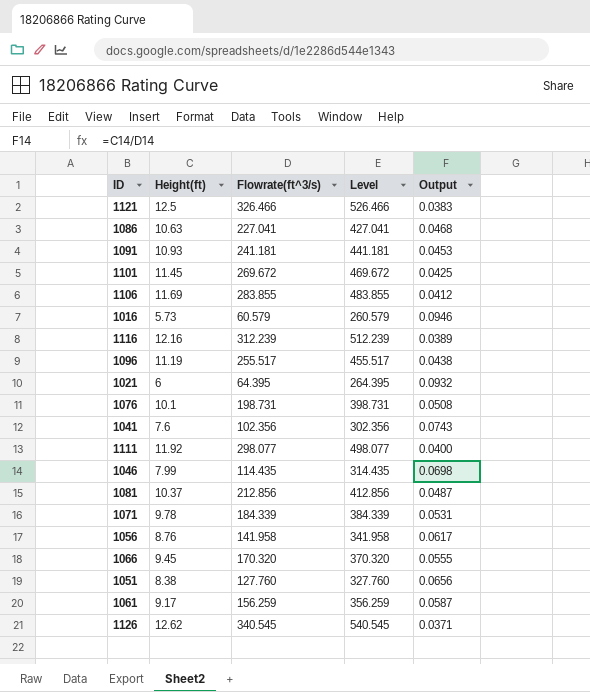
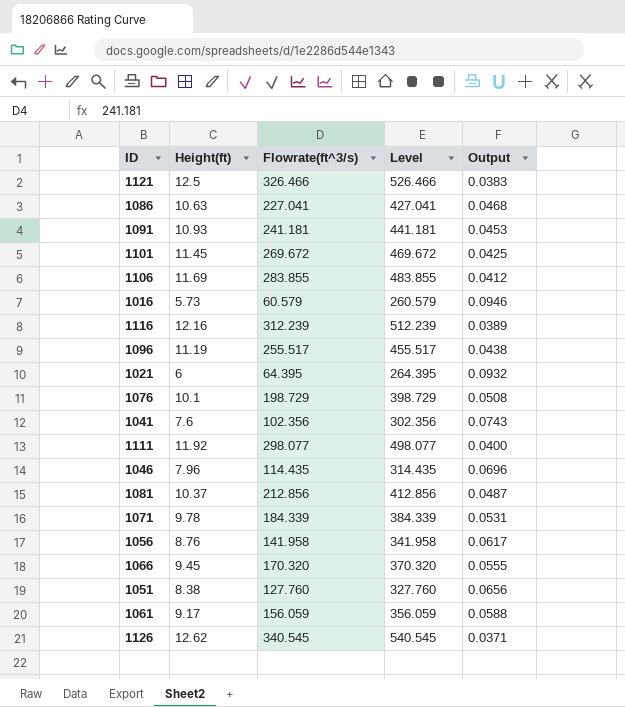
1076 | Flowrate(ft^3/s): 198.731 -> 198.729
1076 | Level: 398.731 -> 398.729
1046 | Height(ft): 7.99 -> 7.96
1046 | Output: 0.0698 -> 0.0696
1061 | Flowrate(ft^3/s): 156.259 -> 156.059
1061 | Level: 356.259 -> 356.059
1061 | Output: 0.0587 -> 0.0588

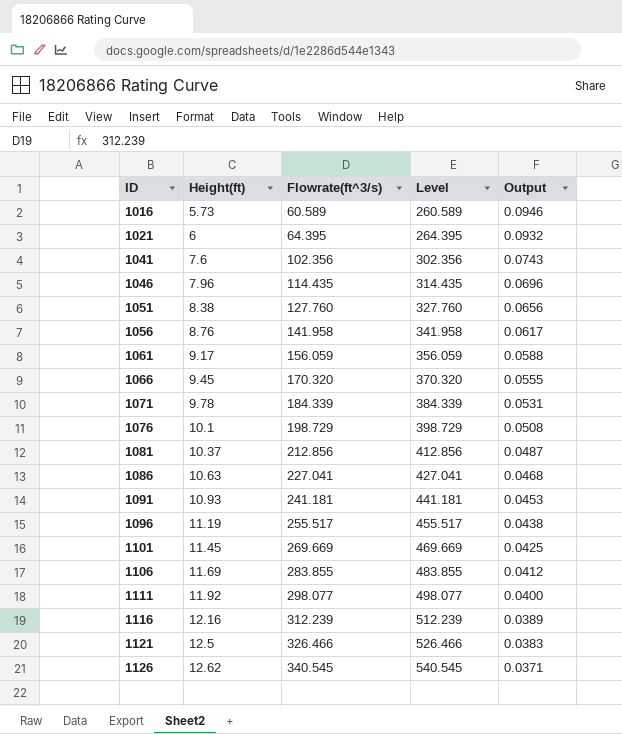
row order: none -> ID ascending
1016 | Flowrate(ft^3/s): 60.579 -> 60.589
1016 | Level: 260.579 -> 260.589
1101 | Flowrate(ft^3/s): 269.672 -> 269.669
1101 | Level: 469.672 -> 469.669

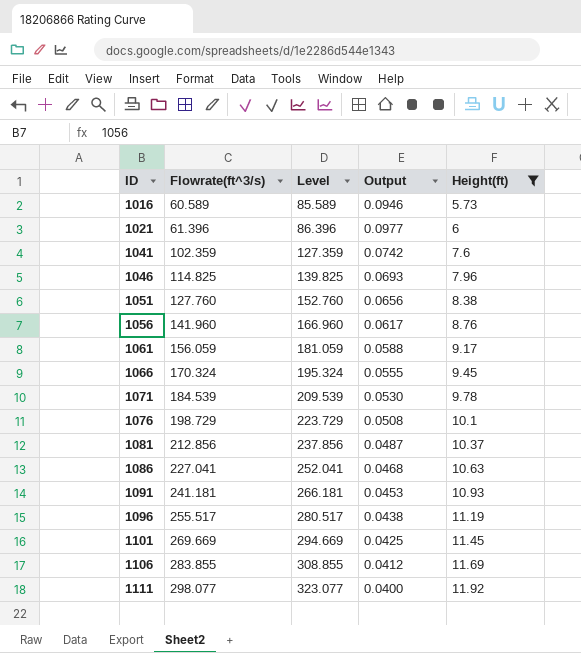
filter: none -> Height(ft) <= 11.92
column Level | formula: [Flowrate(ft^3/s)] + 200 -> [Flowrate(ft^3/s)] + 25
column Height(ft) | position: 2 -> 5
1021 | Flowrate(ft^3/s): 64.395 -> 61.396
1021 | Output: 0.0932 -> 0.0977
1041 | Flowrate(ft^3/s): 102.356 -> 102.359
1041 | Output: 0.0743 -> 0.0742
1046 | Flowrate(ft^3/s): 114.435 -> 114.825
1046 | Output: 0.0696 -> 0.0693
1056 | Flowrate(ft^3/s): 141.958 -> 141.960
1066 | Flowrate(ft^3/s): 170.320 -> 170.324
1071 | Flowrate(ft^3/s): 184.339 -> 184.539
1071 | Output: 0.0531 -> 0.0530

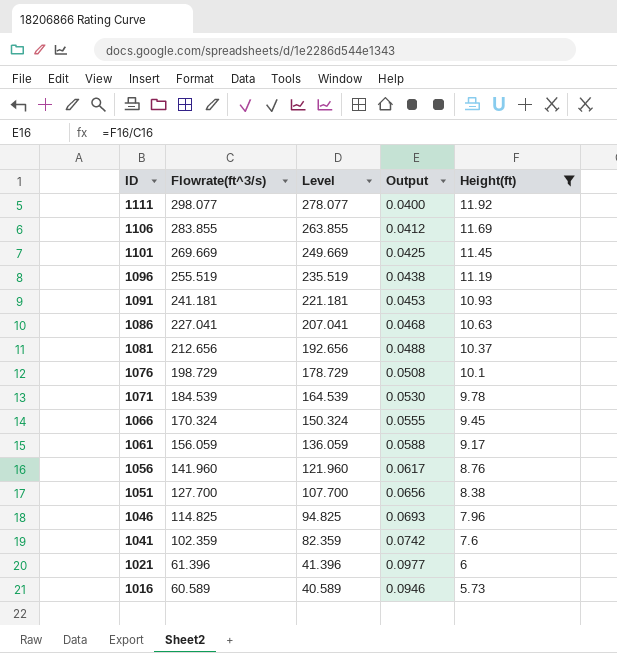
row order: ID ascending -> ID descending
column Level | formula: [Flowrate(ft^3/s)] + 25 -> [Flowrate(ft^3/s)] - 20
1096 | Flowrate(ft^3/s): 255.517 -> 255.519
1081 | Flowrate(ft^3/s): 212.856 -> 212.656
1081 | Output: 0.0487 -> 0.0488
1051 | Flowrate(ft^3/s): 127.760 -> 127.700

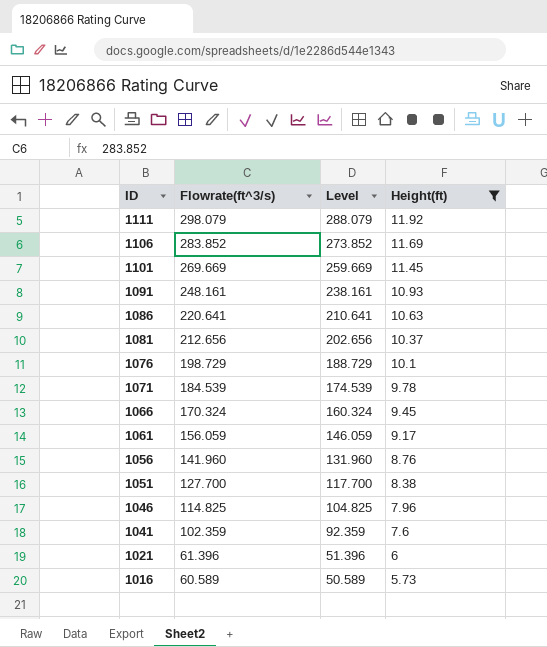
column Output | formula: [Height(ft)] / [Flowrate(ft^3/s)] -> none
column Level | formula: [Flowrate(ft^3/s)] - 20 -> [Flowrate(ft^3/s)] - 10
row 1096: 255.519 | 235.519 | 0.0438 | 11.19 -> none
1111 | Flowrate(ft^3/s): 298.077 -> 298.079
1106 | Flowrate(ft^3/s): 283.855 -> 283.852
1091 | Flowrate(ft^3/s): 241.181 -> 248.161
1086 | Flowrate(ft^3/s): 227.041 -> 220.641

